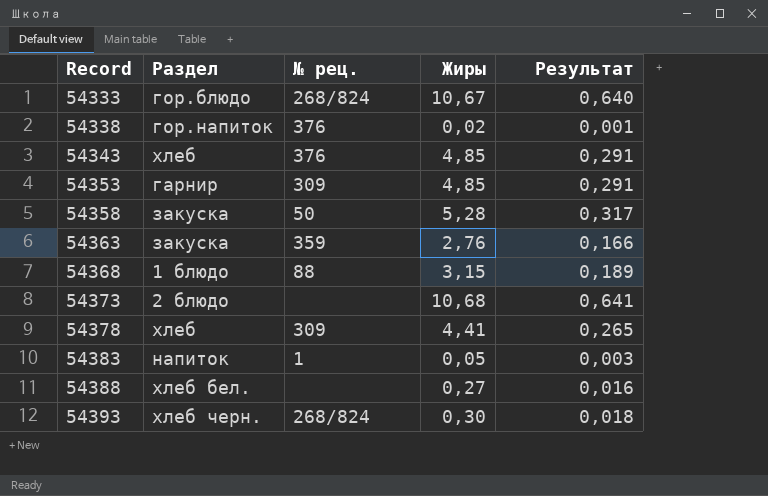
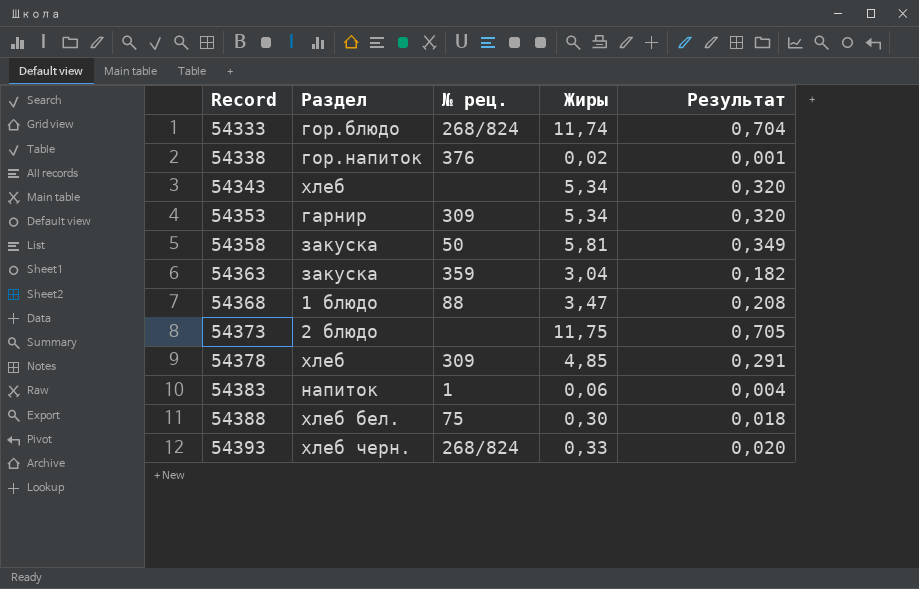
54333 | Жиры: 10,67 -> 11,74
54333 | Результат: 0,640 -> 0,704
54343 | № рец.: 376 -> none
54343 | Жиры: 4,85 -> 5,34
54343 | Результат: 0,291 -> 0,320
54353 | Жиры: 4,85 -> 5,34
54353 | Результат: 0,291 -> 0,320
54358 | Жиры: 5,28 -> 5,81
54358 | Результат: 0,317 -> 0,349
54363 | Жиры: 2,76 -> 3,04
54363 | Результат: 0,166 -> 0,182
54368 | Жиры: 3,15 -> 3,47
54368 | Результат: 0,189 -> 0,208
54373 | Жиры: 10,68 -> 11,75
54373 | Результат: 0,641 -> 0,705
54378 | Жиры: 4,41 -> 4,85
54378 | Результат: 0,265 -> 0,291
54383 | Жиры: 0,05 -> 0,06
54383 | Результат: 0,003 -> 0,004
54388 | № рец.: none -> 75
54388 | Жиры: 0,27 -> 0,30
54388 | Результат: 0,016 -> 0,018
54393 | Жиры: 0,30 -> 0,33
54393 | Результат: 0,018 -> 0,020

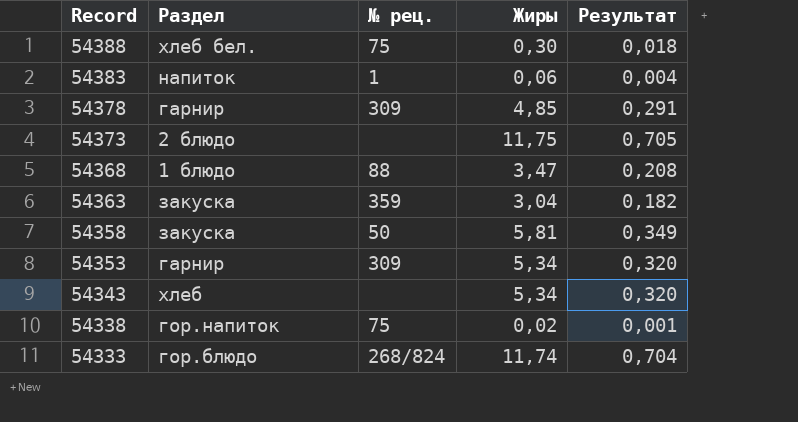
row order: Record ascending -> Record descending
row 54393: хлеб черн. | 268/824 | 0,33 | 0,020 -> none
54378 | Раздел: хлеб -> гарнир
54338 | № рец.: 376 -> 75

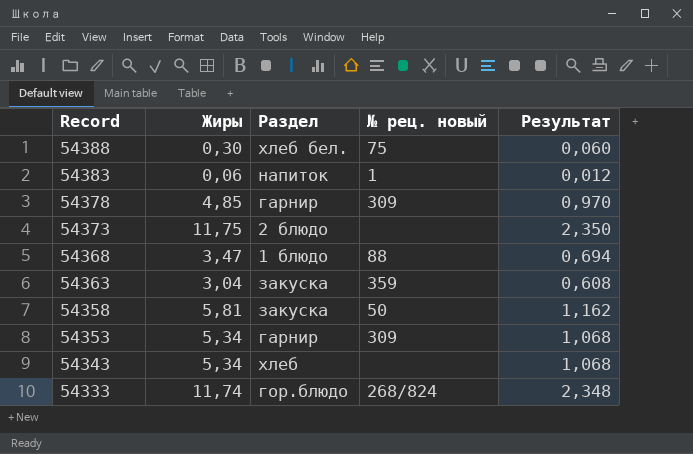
column Жиры | position: 4 -> 2
column name: № рец. -> № рец. новый
column Результат | formula: [Жиры] * 0,06 -> [Жиры] * 0,2
row 54338: гор.напиток | 75 | 0,02 | 0,001 -> none

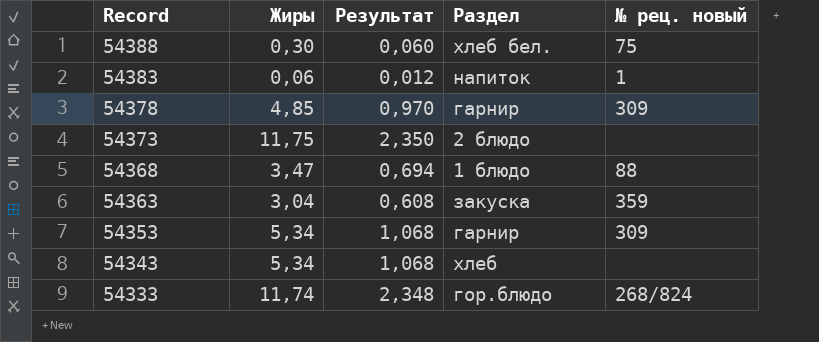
column Результат | position: 5 -> 3
row 54358: 5,81 | закуска | 50 | 1,162 -> none

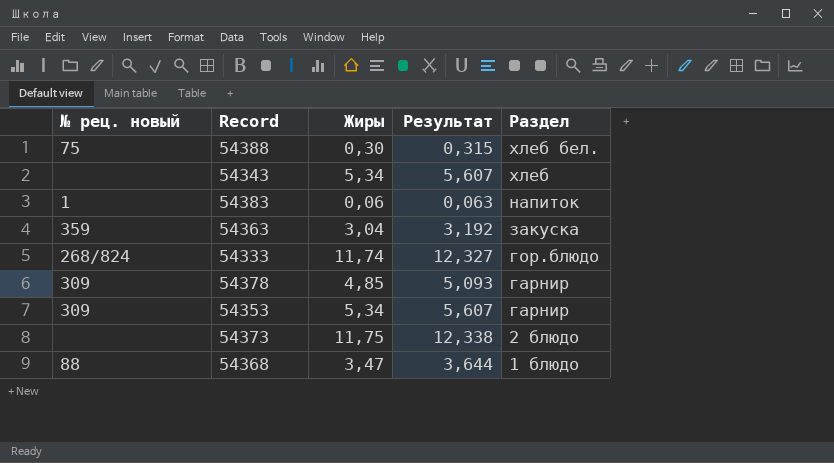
row order: Record descending -> Раздел descending
column № рец. новый | position: 5 -> 1
column Результат | formula: [Жиры] * 0,2 -> [Жиры] * 1,05

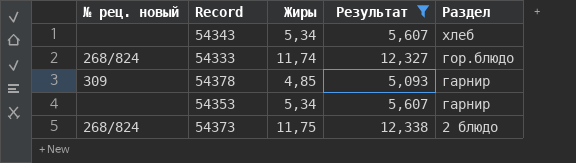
filter: none -> Результат >= 5,093
54353 | № рец. новый: 309 -> none
54373 | № рец. новый: none -> 268/824

